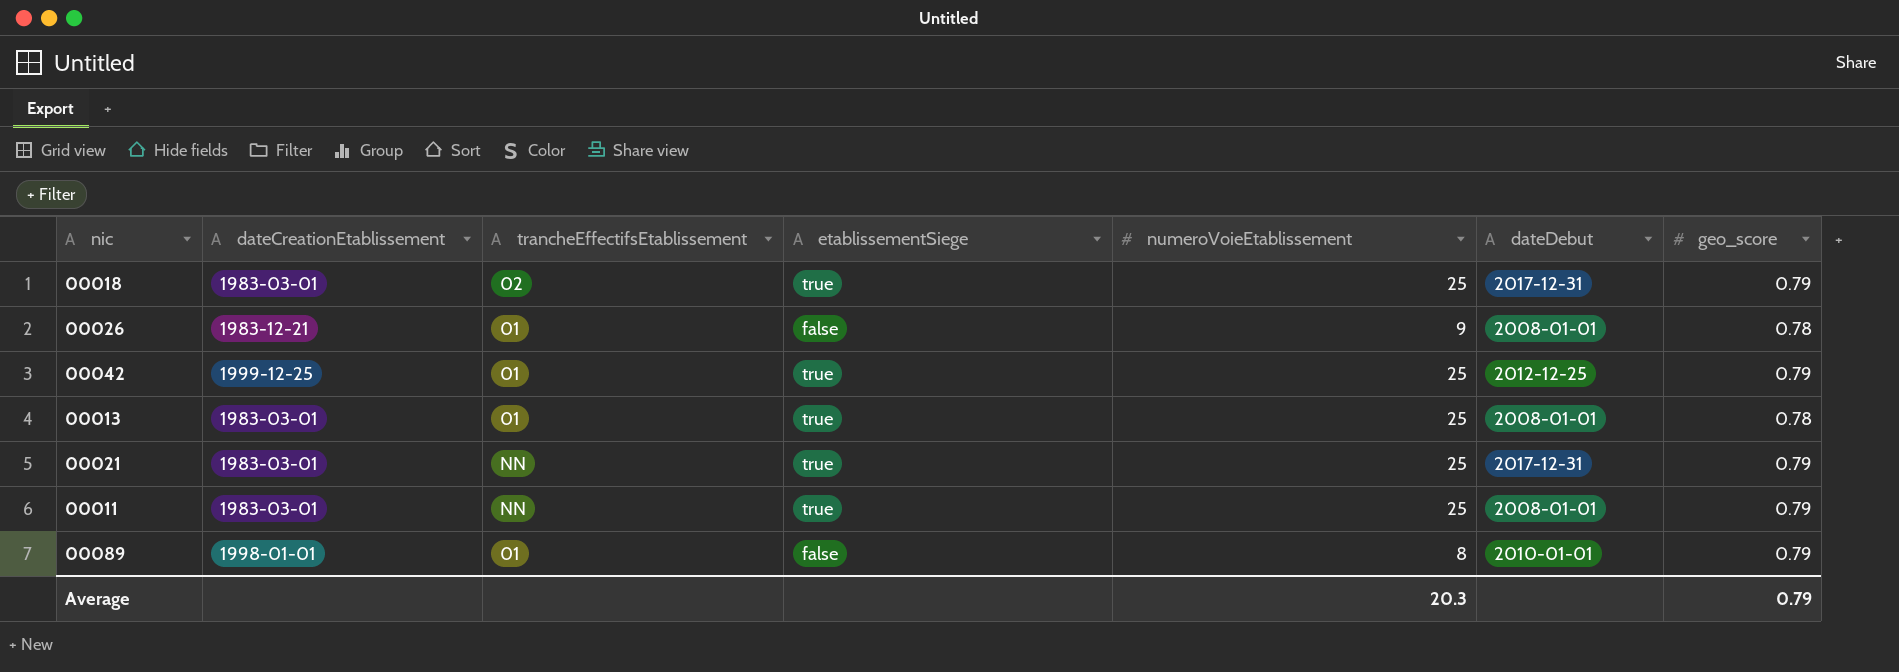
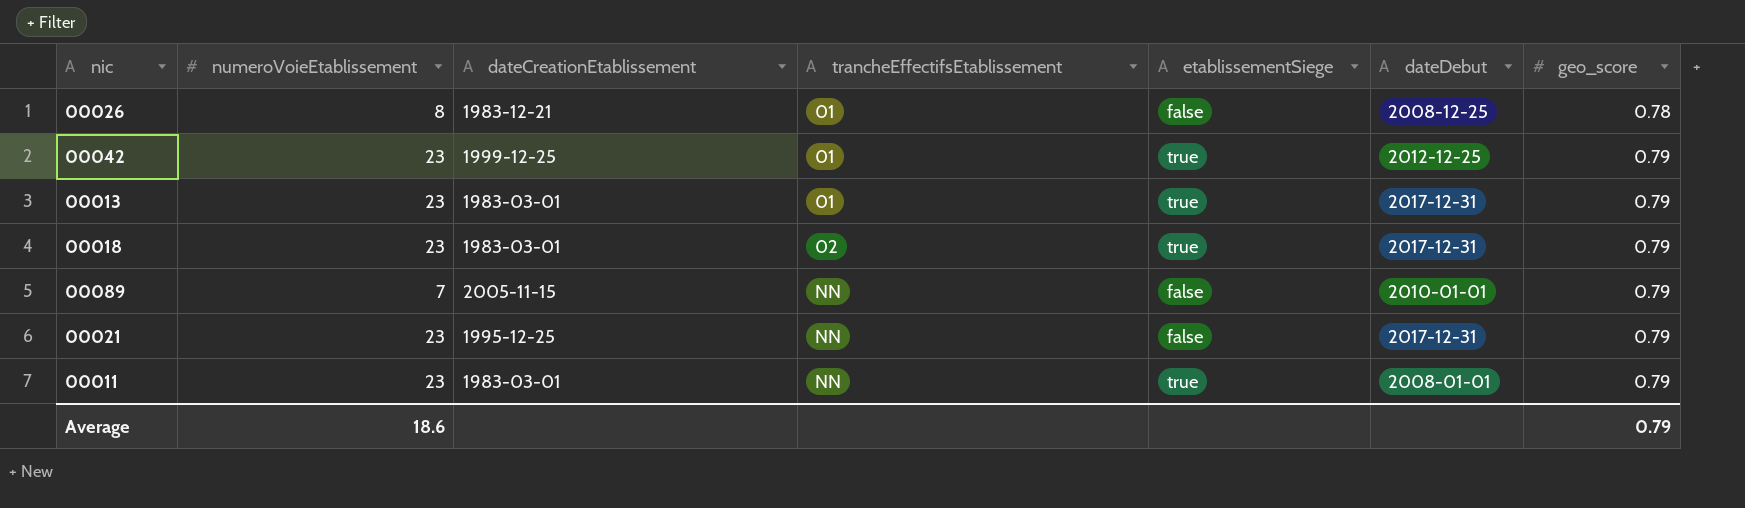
row order: none -> trancheEffectifsEtablissement ascending
column numeroVoieEtablissement | position: 5 -> 2
00026 | numeroVoieEtablissement: 9 -> 8
00026 | dateDebut: 2008-01-01 -> 2008-12-25
00042 | numeroVoieEtablissement: 25 -> 23
00013 | numeroVoieEtablissement: 25 -> 23
00013 | dateDebut: 2008-01-01 -> 2017-12-31
00013 | geo_score: 0.78 -> 0.79
00018 | numeroVoieEtablissement: 25 -> 23
00089 | numeroVoieEtablissement: 8 -> 7
00089 | dateCreationEtablissement: 1998-01-01 -> 2005-11-15
00089 | trancheEffectifsEtablissement: 01 -> NN
00021 | numeroVoieEtablissement: 25 -> 23
00021 | dateCreationEtablissement: 1983-03-01 -> 1995-12-25
00021 | etablissementSiege: true -> false
00011 | numeroVoieEtablissement: 25 -> 23
Average | numeroVoieEtablissement: 20.3 -> 18.6

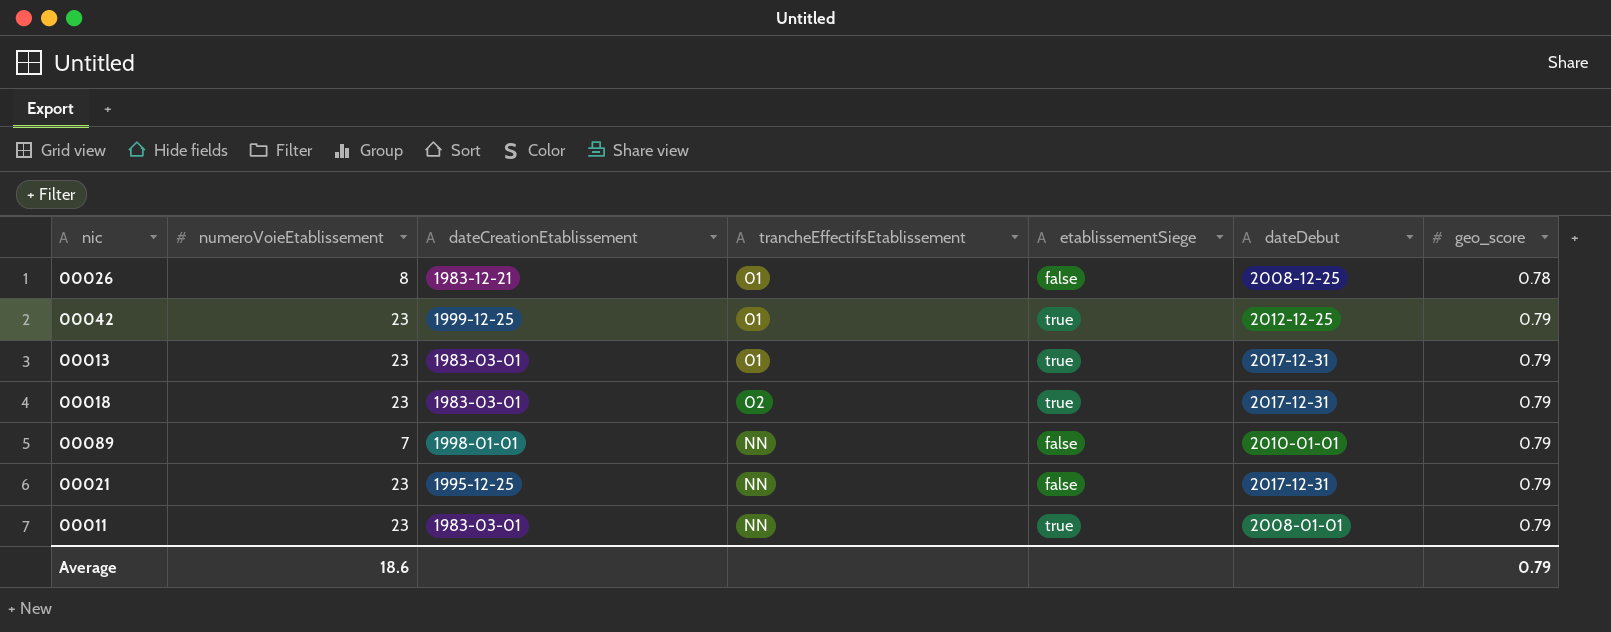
00089 | dateCreationEtablissement: 2005-11-15 -> 1998-01-01

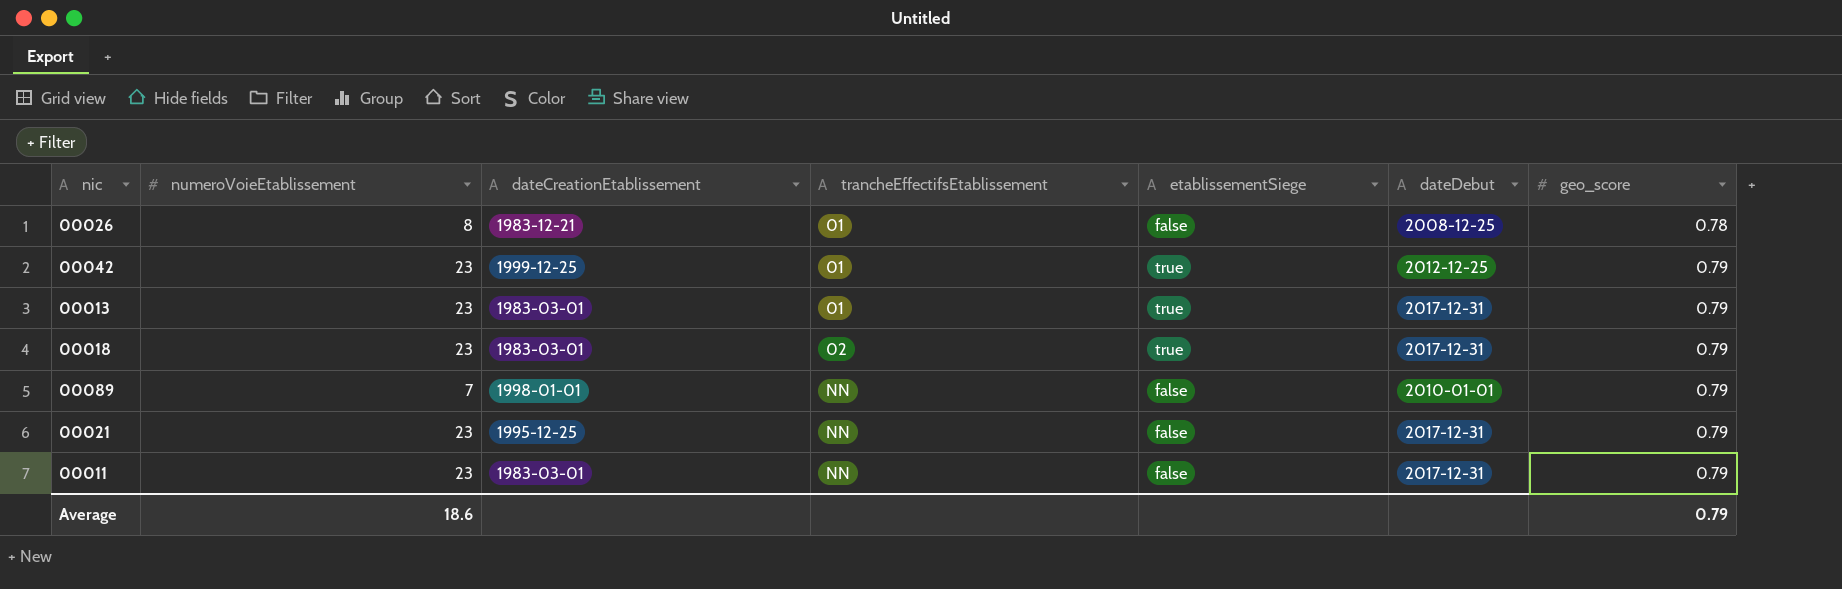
00011 | etablissementSiege: true -> false
00011 | dateDebut: 2008-01-01 -> 2017-12-31

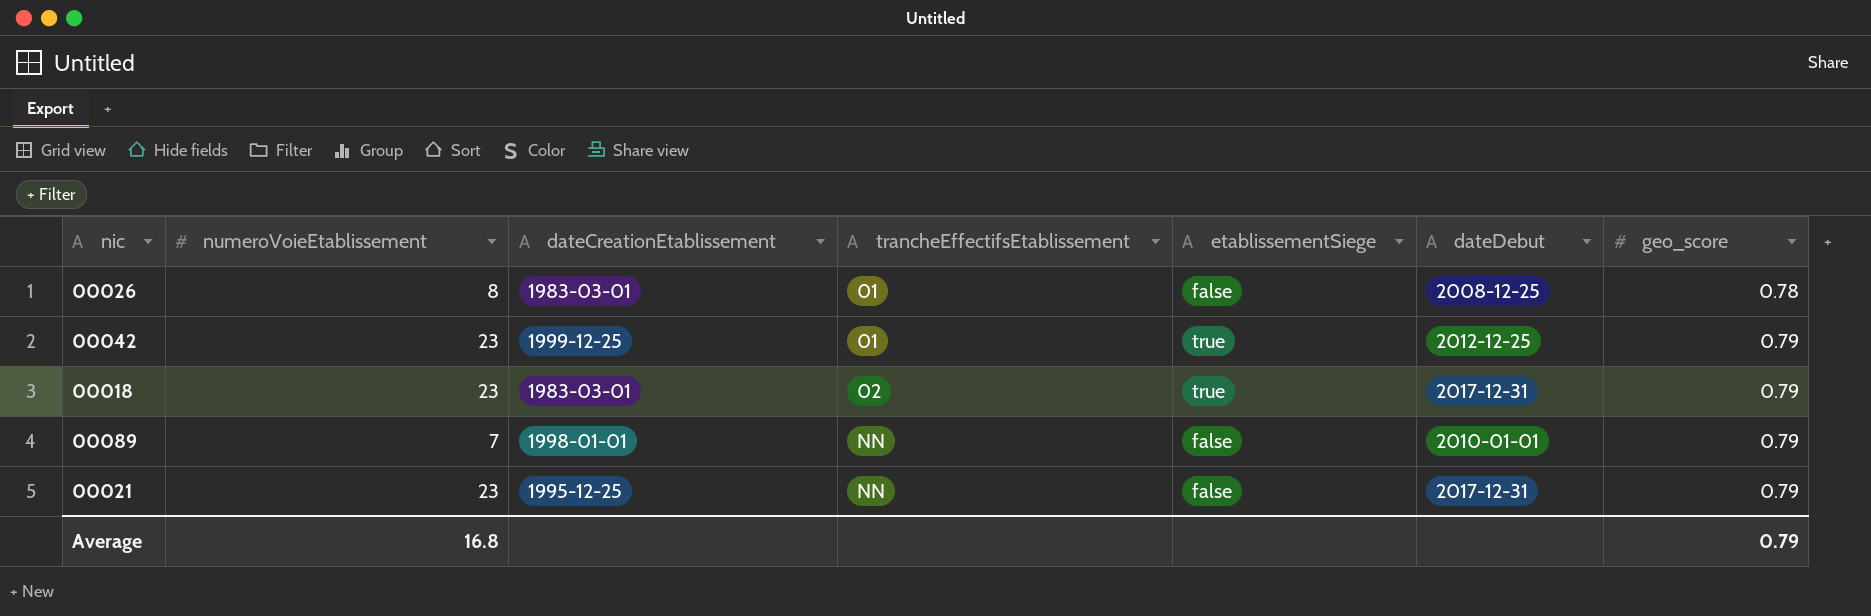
row 00013: 23 | 1983-03-01 | 01 | true | 2017-12-31 | 0.79 -> none
row 00011: 23 | 1983-03-01 | NN | false | 2017-12-31 | 0.79 -> none
00026 | dateCreationEtablissement: 1983-12-21 -> 1983-03-01
Average | numeroVoieEtablissement: 18.6 -> 16.8

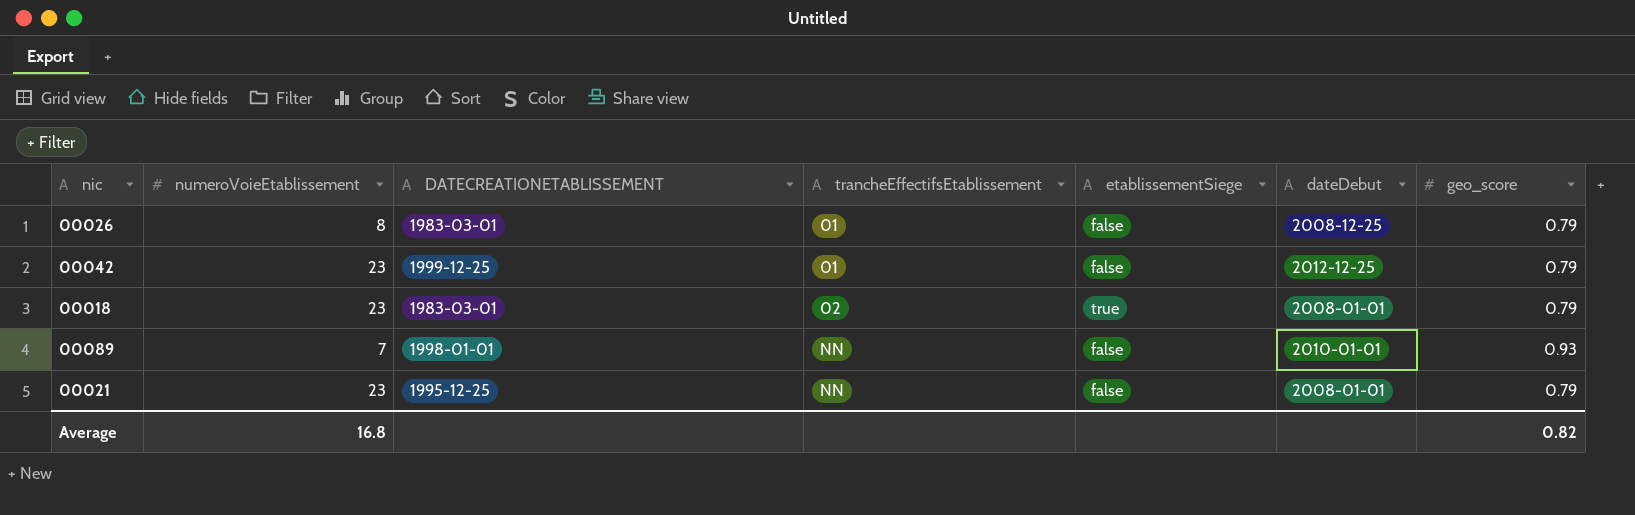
column name: dateCreationEtablissement -> DATECREATIONETABLISSEMENT
00026 | geo_score: 0.78 -> 0.79
00042 | etablissementSiege: true -> false
00018 | dateDebut: 2017-12-31 -> 2008-01-01
00089 | geo_score: 0.79 -> 0.93
00021 | dateDebut: 2017-12-31 -> 2008-01-01
Average | geo_score: 0.79 -> 0.82

